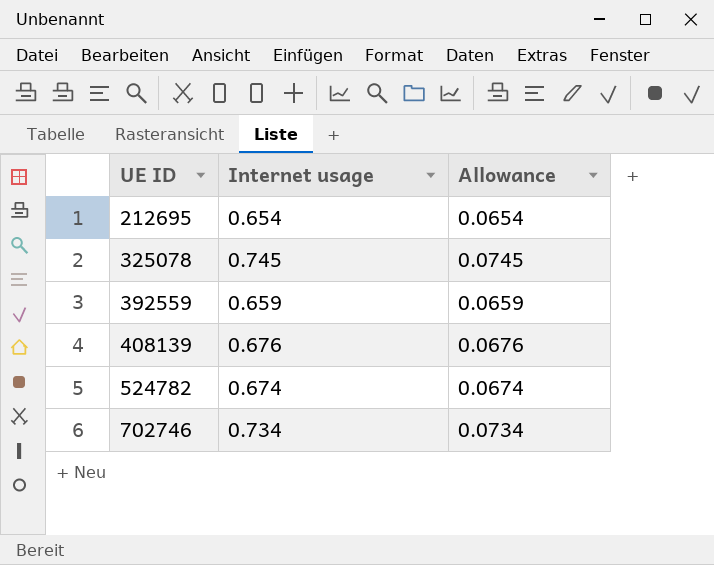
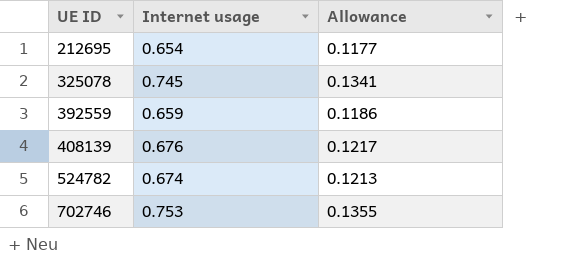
column Allowance | formula: [Internet usage] * 0.1 -> [Internet usage] * 0.18
702746 | Internet usage: 0.734 -> 0.753

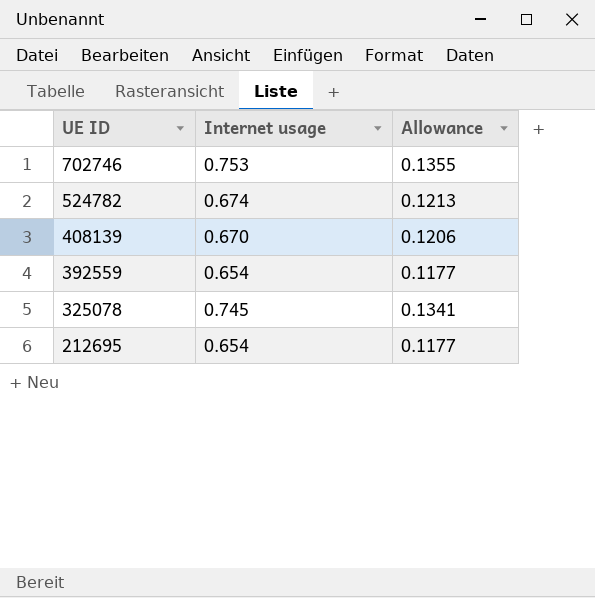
row order: UE ID ascending -> UE ID descending
408139 | Internet usage: 0.676 -> 0.670
408139 | Allowance: 0.1217 -> 0.1206
392559 | Internet usage: 0.659 -> 0.654
392559 | Allowance: 0.1186 -> 0.1177

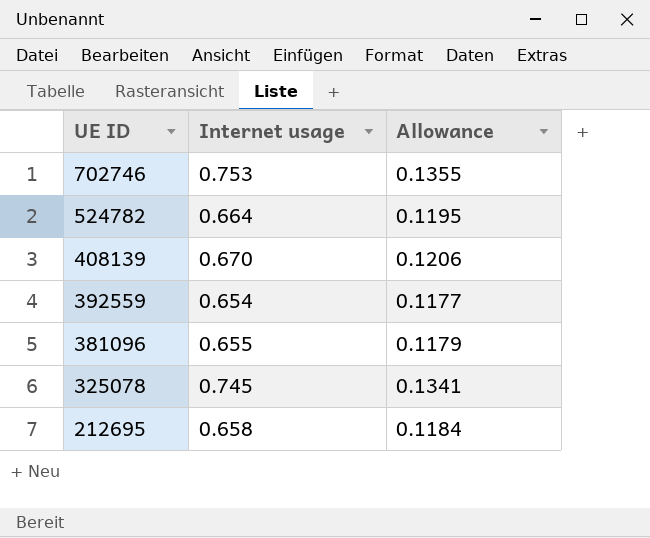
524782 | Internet usage: 0.674 -> 0.664
524782 | Allowance: 0.1213 -> 0.1195
row 381096: none -> 0.655 | 0.1179
212695 | Internet usage: 0.654 -> 0.658
212695 | Allowance: 0.1177 -> 0.1184

